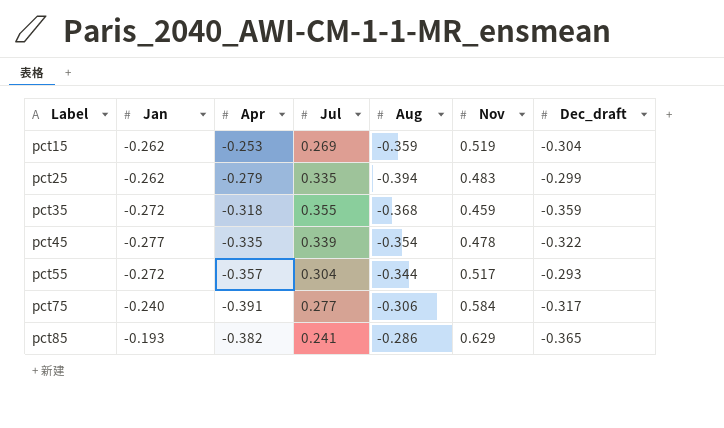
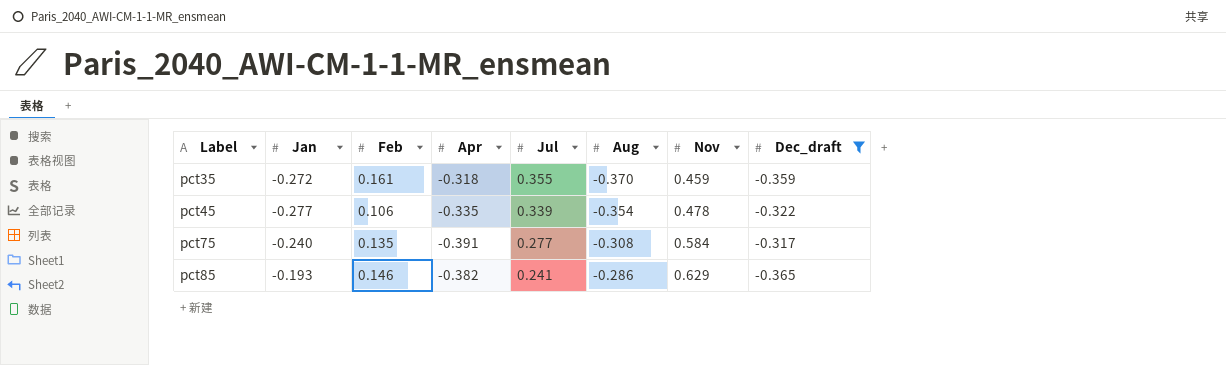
filter: none -> Dec_draft <= -0.317
column Feb | position: none -> 3
pct35 | Aug: -0.368 -> -0.370
pct75 | Aug: -0.306 -> -0.308

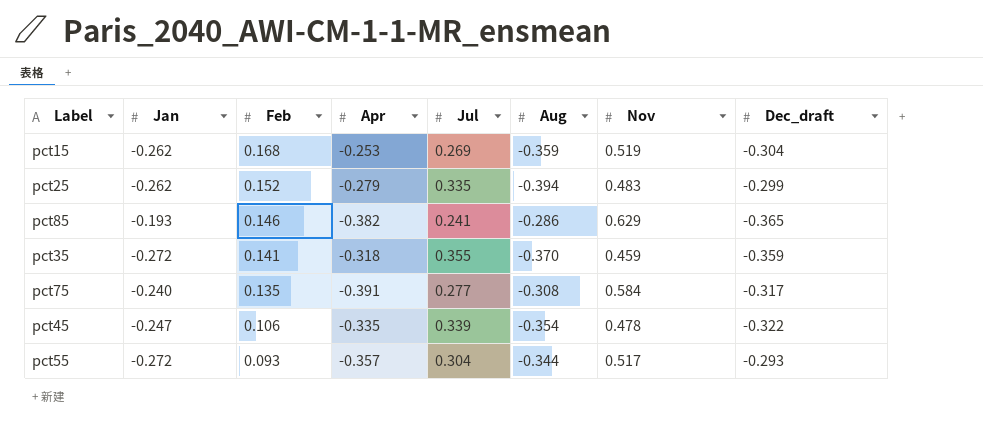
filter: Dec_draft <= -0.317 -> none
row order: Label ascending -> Feb descending
pct35 | Feb: 0.161 -> 0.141
pct45 | Jan: -0.277 -> -0.247

